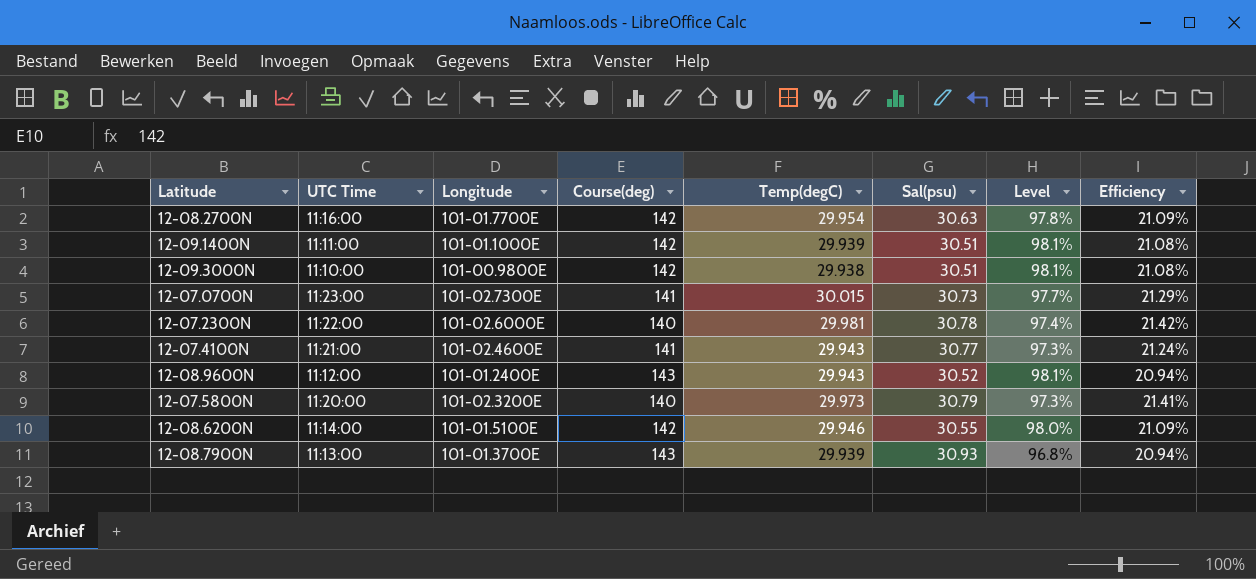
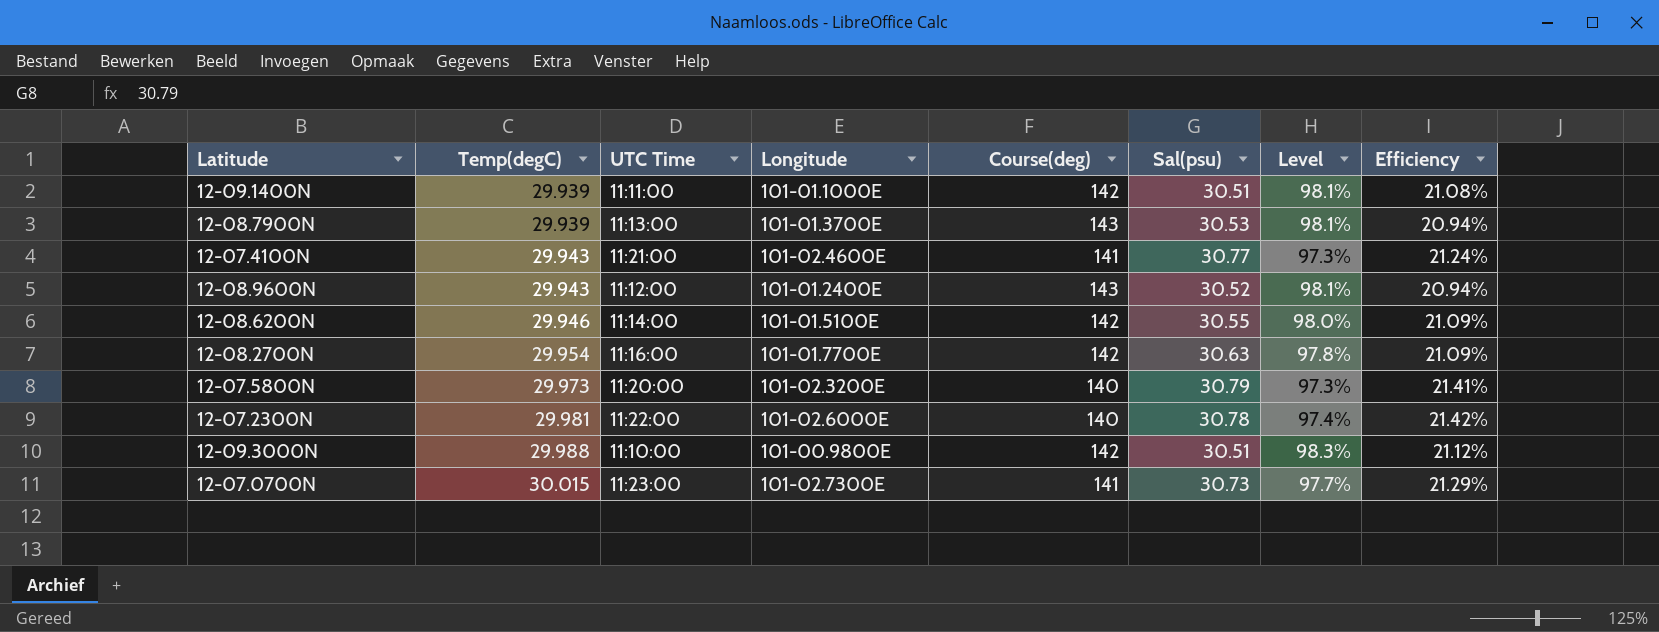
row order: none -> Temp(degC) ascending
column Temp(degC) | position: 5 -> 2
12-08.7900N | Sal(psu): 30.93 -> 30.53
12-08.7900N | Level: 96.8% -> 98.1%
12-09.3000N | Temp(degC): 29.938 -> 29.988
12-09.3000N | Level: 98.1% -> 98.3%
12-09.3000N | Efficiency: 21.08% -> 21.12%

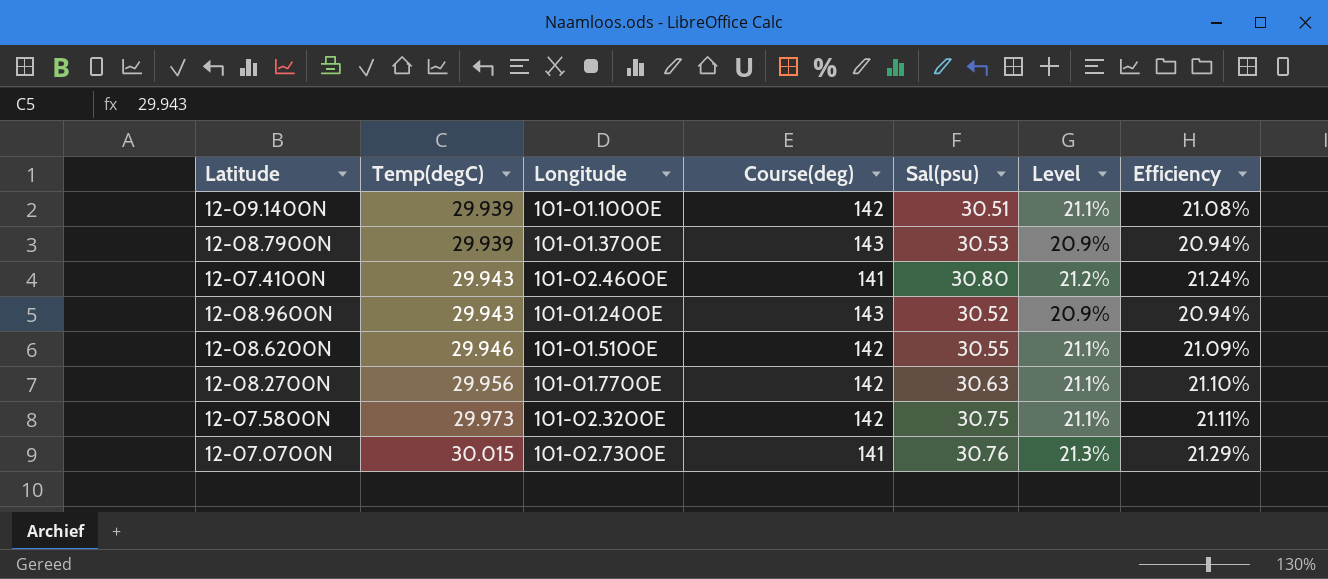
column UTC Time | position: 3 -> none
column Level | formula: [Temp(degC)] / [Sal(psu)] -> [Temp(degC)] / [Course(deg)]
row 12-07.2300N: 29.981 | 11:22:00 | 101-02.6000E | 140 | 30.78 | 97.4% | 21.42% -> none
row 12-09.3000N: 29.988 | 11:10:00 | 101-00.9800E | 142 | 30.51 | 98.3% | 21.12% -> none
12-07.4100N | Sal(psu): 30.77 -> 30.80
12-08.2700N | Temp(degC): 29.954 -> 29.956
12-08.2700N | Efficiency: 21.09% -> 21.10%
12-07.5800N | Course(deg): 140 -> 142
12-07.5800N | Sal(psu): 30.79 -> 30.75
12-07.5800N | Efficiency: 21.41% -> 21.11%
12-07.0700N | Sal(psu): 30.73 -> 30.76

